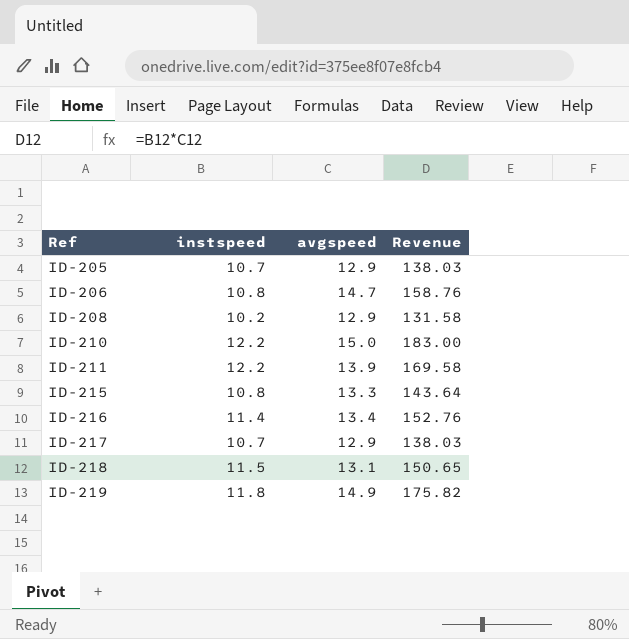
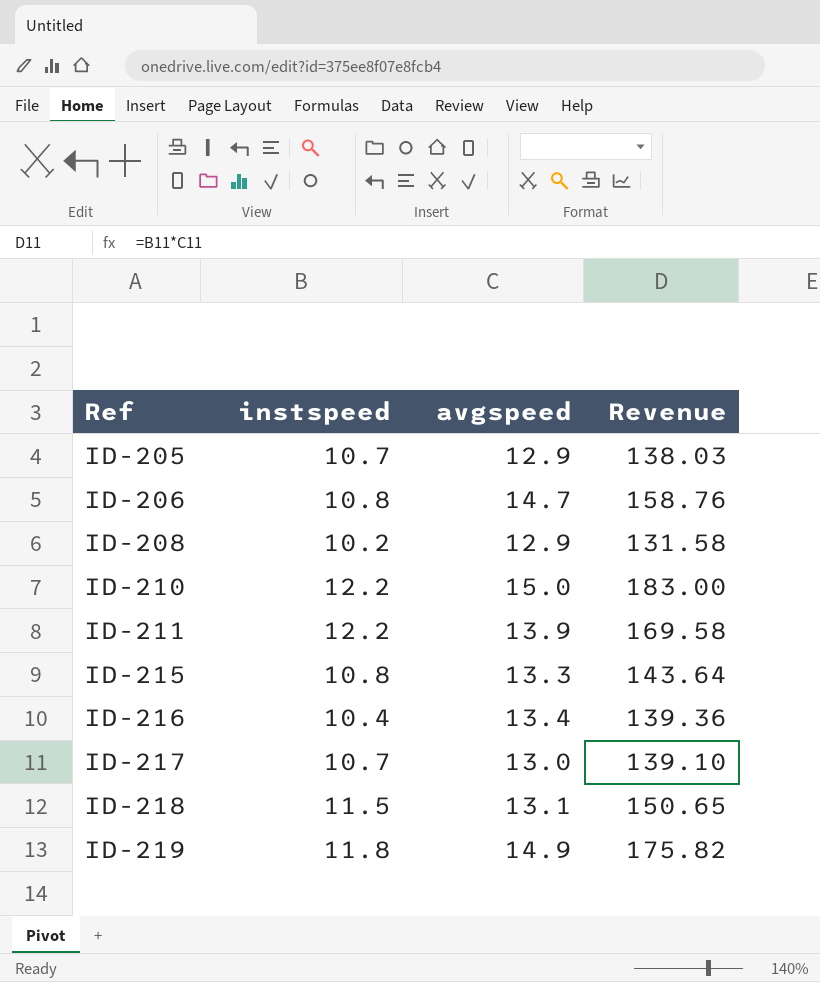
ID-216 | instspeed: 11.4 -> 10.4
ID-216 | Revenue: 152.76 -> 139.36
ID-217 | avgspeed: 12.9 -> 13.0
ID-217 | Revenue: 138.03 -> 139.10

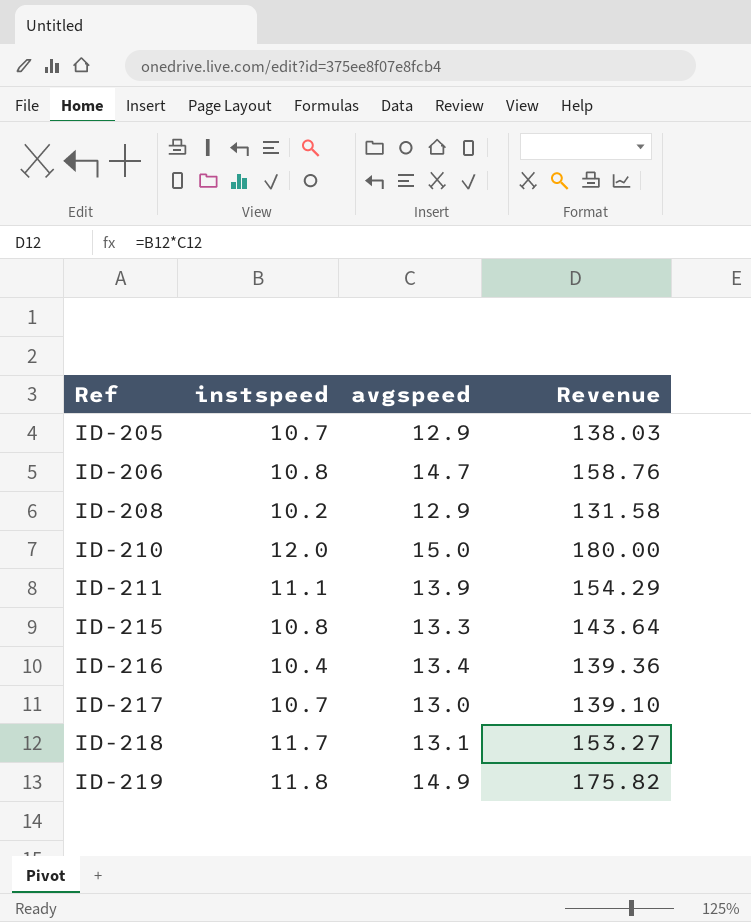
ID-210 | instspeed: 12.2 -> 12.0
ID-210 | Revenue: 183.00 -> 180.00
ID-211 | instspeed: 12.2 -> 11.1
ID-211 | Revenue: 169.58 -> 154.29
ID-218 | instspeed: 11.5 -> 11.7
ID-218 | Revenue: 150.65 -> 153.27

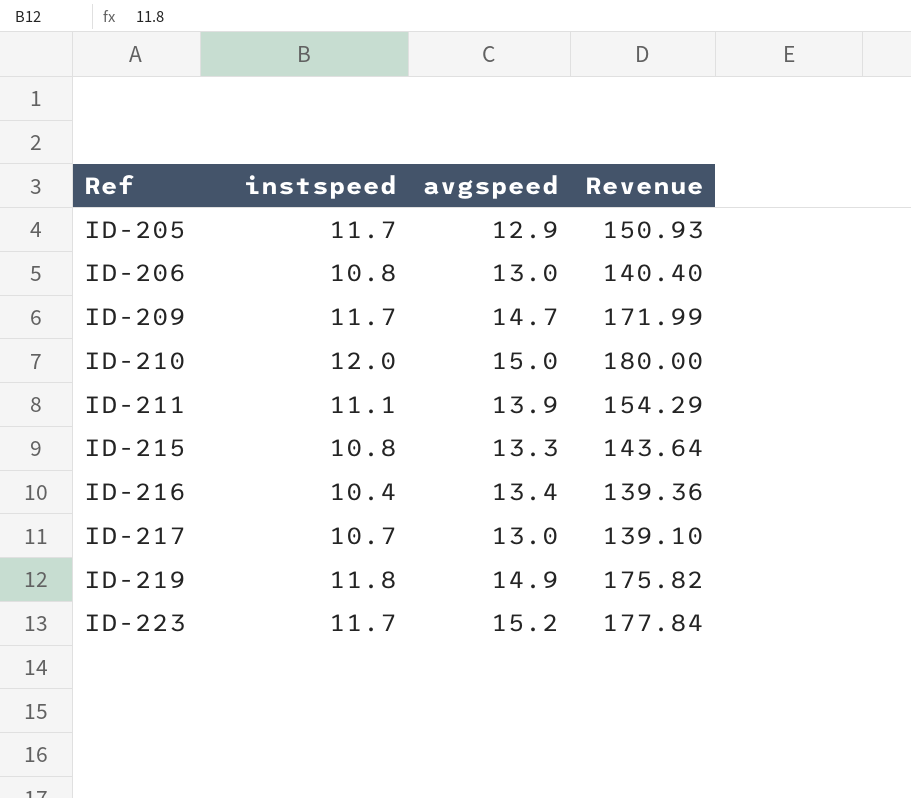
row ID-208: 10.2 | 12.9 | 131.58 -> none
row ID-218: 11.7 | 13.1 | 153.27 -> none
ID-205 | instspeed: 10.7 -> 11.7
ID-205 | Revenue: 138.03 -> 150.93
ID-206 | avgspeed: 14.7 -> 13.0
ID-206 | Revenue: 158.76 -> 140.40
row ID-209: none -> 11.7 | 14.7 | 171.99
row ID-223: none -> 11.7 | 15.2 | 177.84

